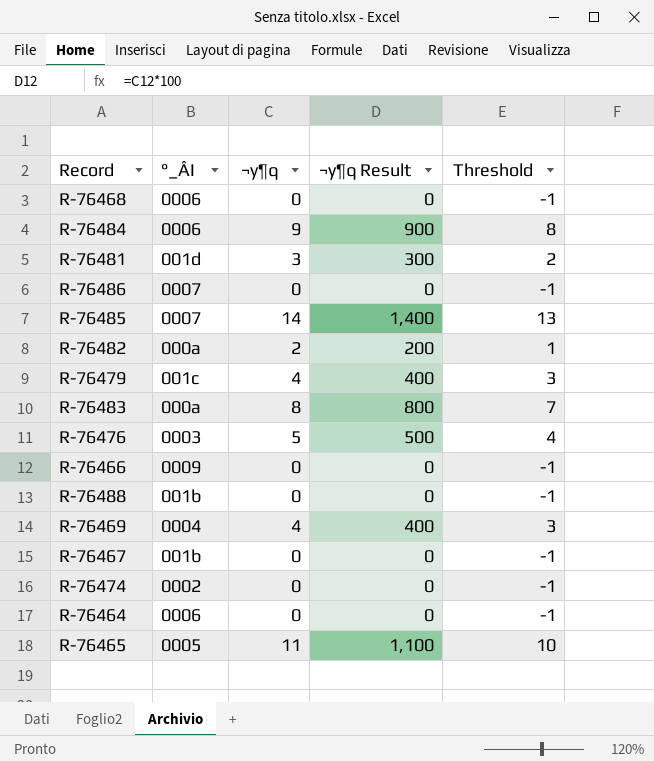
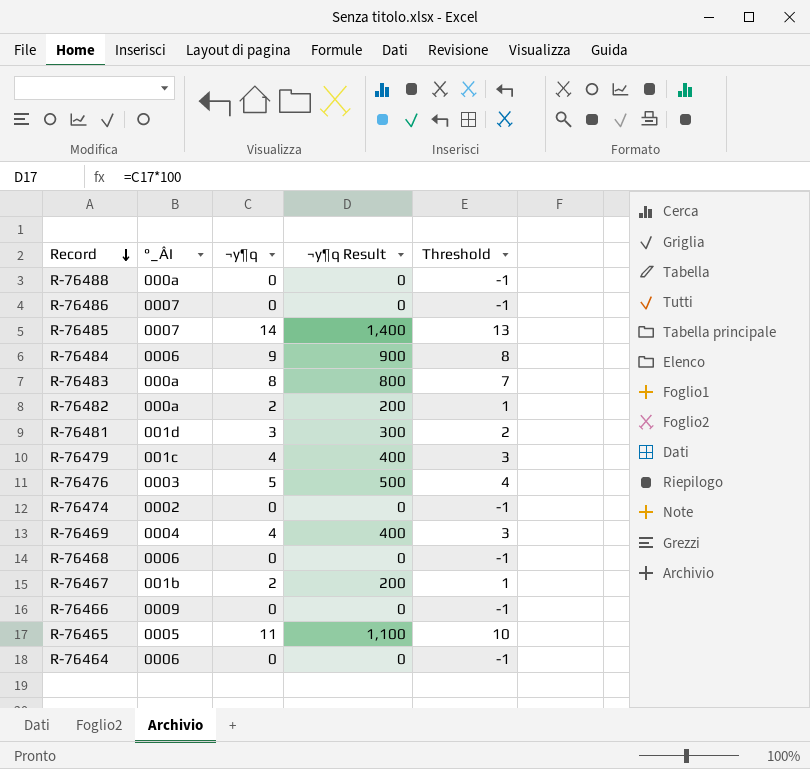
row order: none -> Record descending
R-76488 | °_ÂI: 001b -> 000a
R-76467 | ¬y¶q: 0 -> 2
R-76467 | ¬y¶q Result: 0 -> 200
R-76467 | Threshold: -1 -> 1

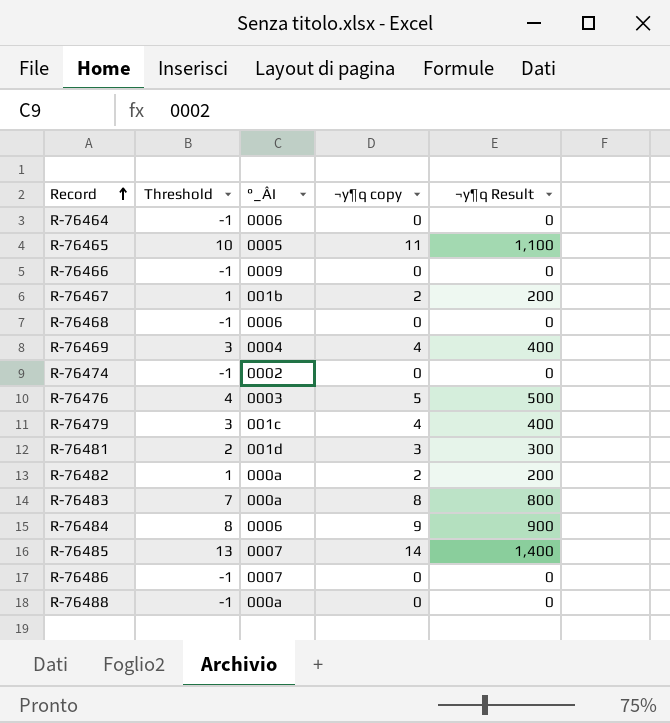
row order: Record descending -> Record ascending
column Threshold | position: 5 -> 2
column name: ¬y¶q -> ¬y¶q copy

